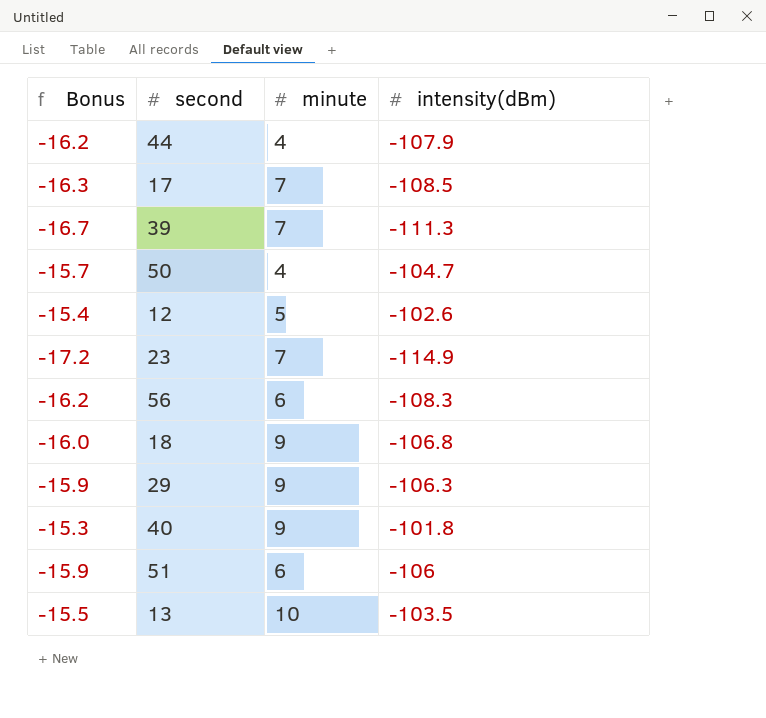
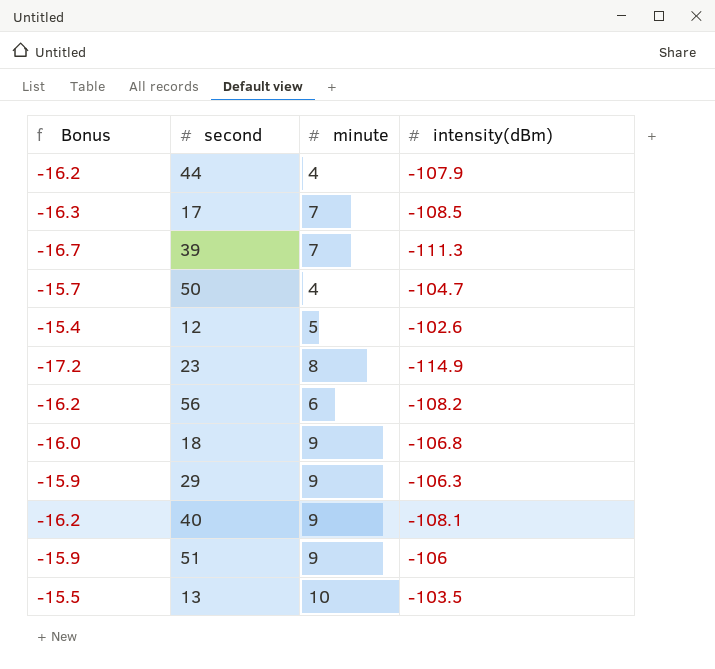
23 | minute: 7 -> 8
56 | intensity(dBm): -108.3 -> -108.2
40 | Bonus: -15.3 -> -16.2
40 | intensity(dBm): -101.8 -> -108.1
51 | minute: 6 -> 9

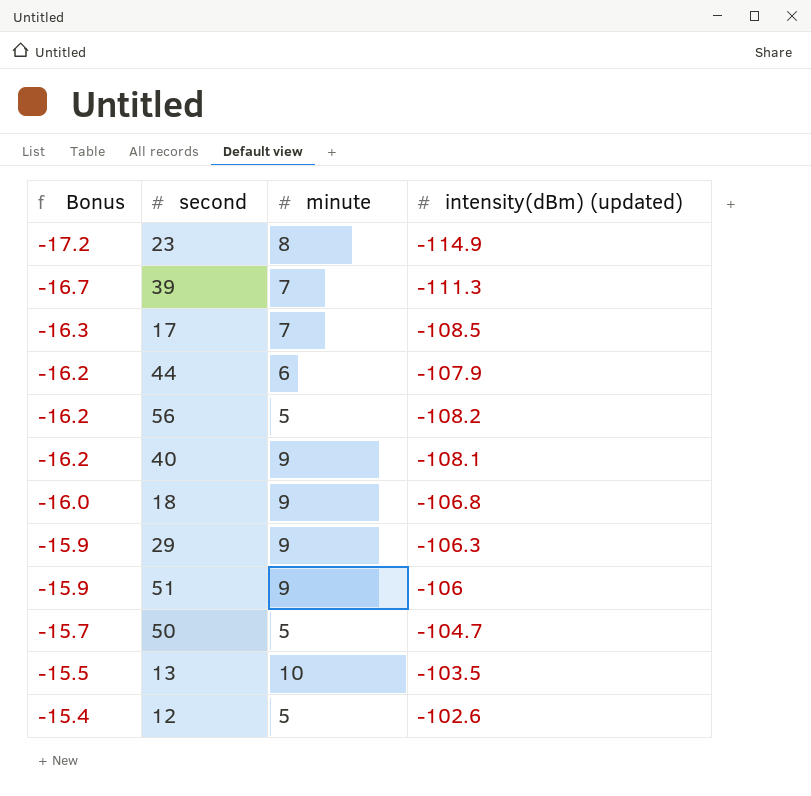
row order: none -> Bonus ascending
column name: intensity(dBm) -> intensity(dBm) (updated)
44 | minute: 4 -> 6
56 | minute: 6 -> 5
50 | minute: 4 -> 5

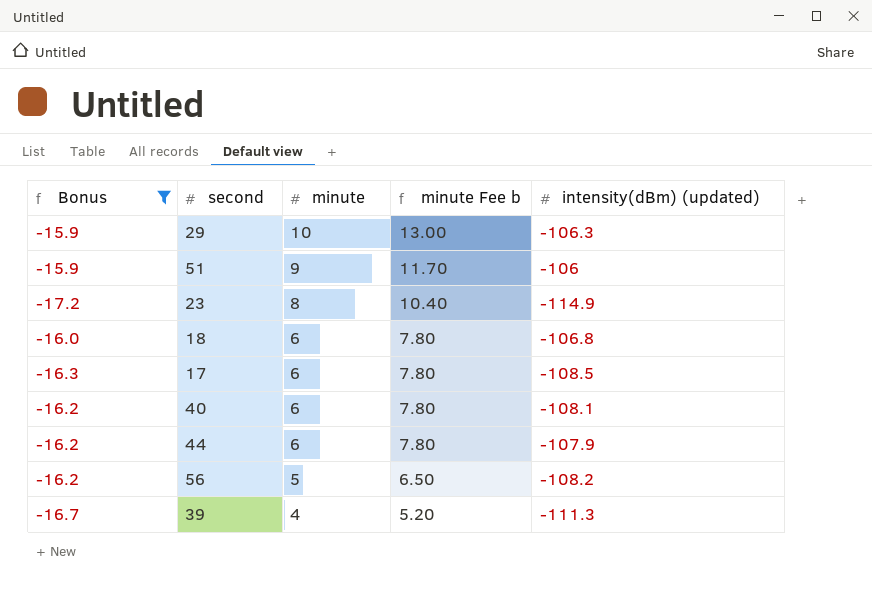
filter: none -> Bonus <= -15.9
row order: Bonus ascending -> minute descending
column minute Fee b | formula: none -> [minute] * 1.3
29 | minute: 9 -> 10
18 | minute: 9 -> 6
17 | minute: 7 -> 6
40 | minute: 9 -> 6
39 | minute: 7 -> 4

